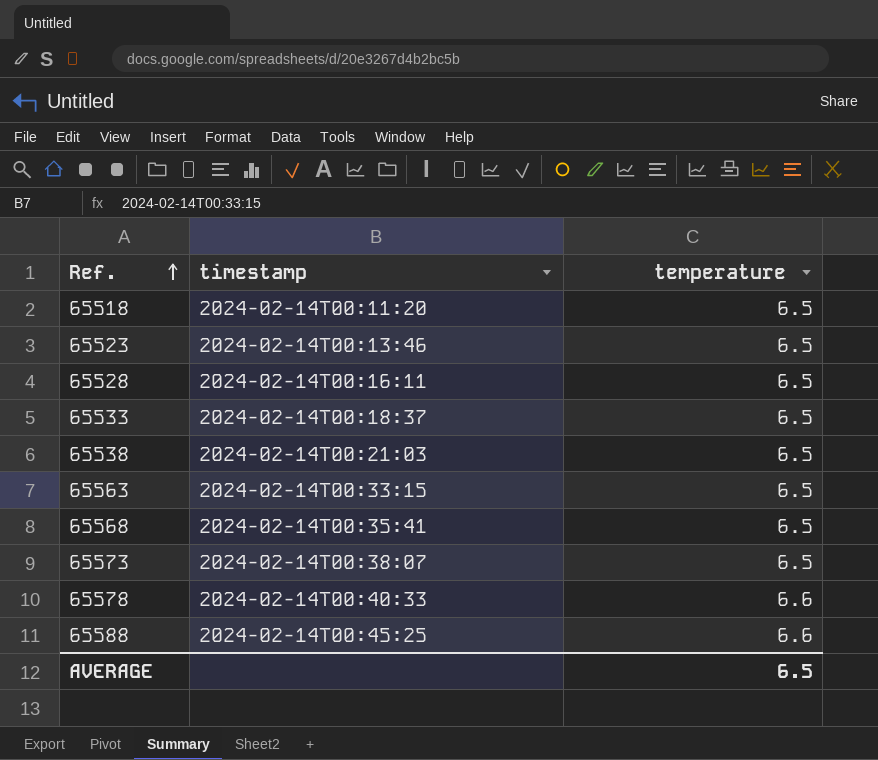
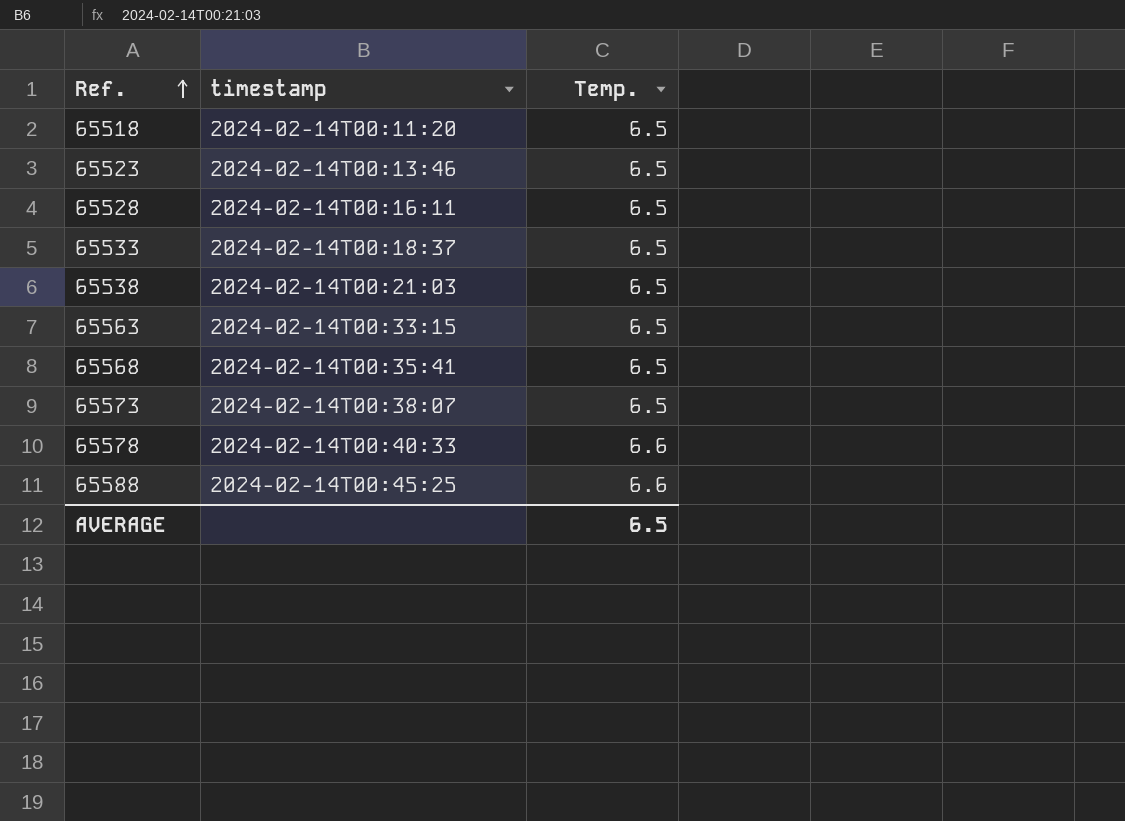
column name: temperature -> Temp.

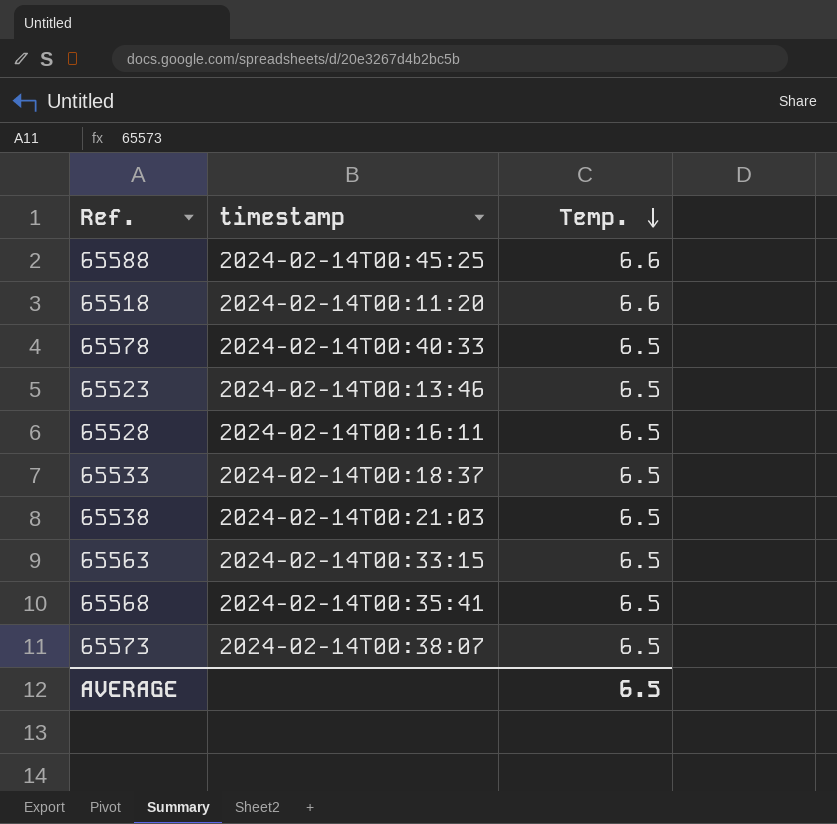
row order: Ref. ascending -> Temp. descending
65518 | Temp.: 6.5 -> 6.6
65578 | Temp.: 6.6 -> 6.5

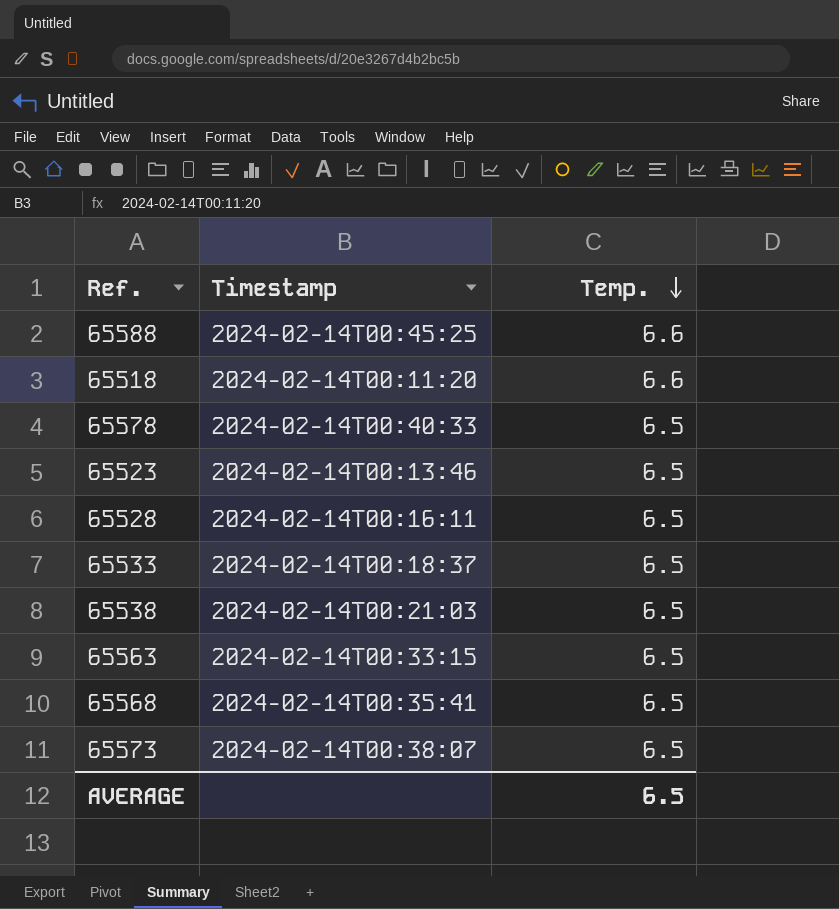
column name: timestamp -> Timestamp

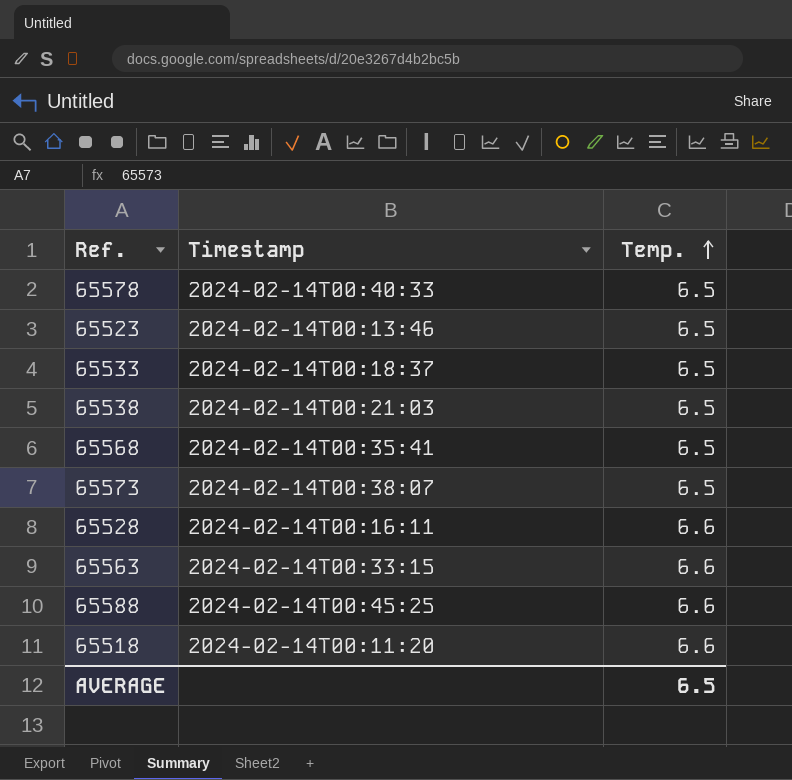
row order: Temp. descending -> Temp. ascending
65528 | Temp.: 6.5 -> 6.6
65563 | Temp.: 6.5 -> 6.6

